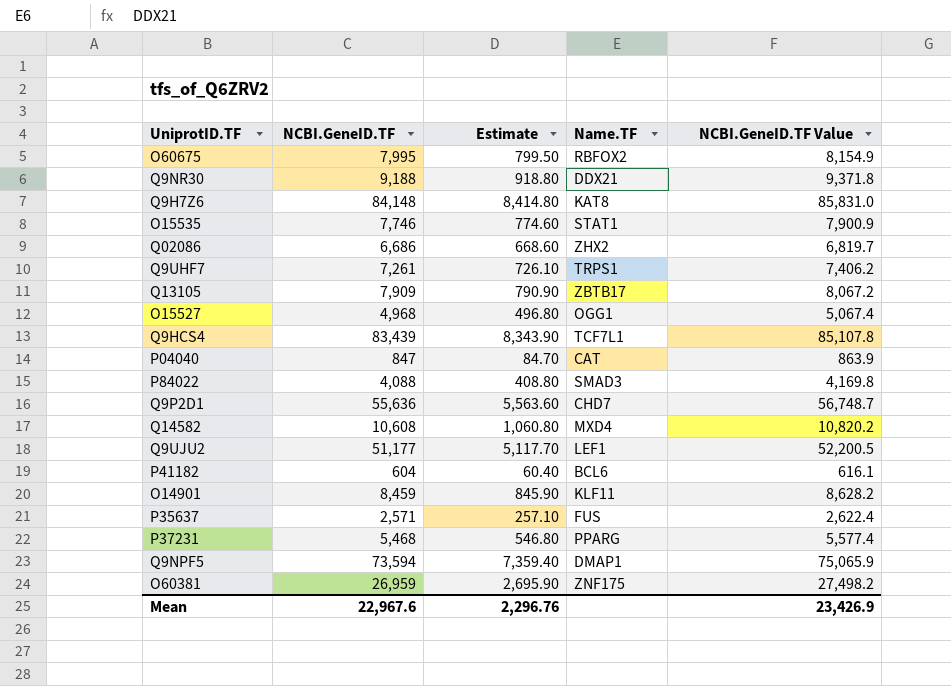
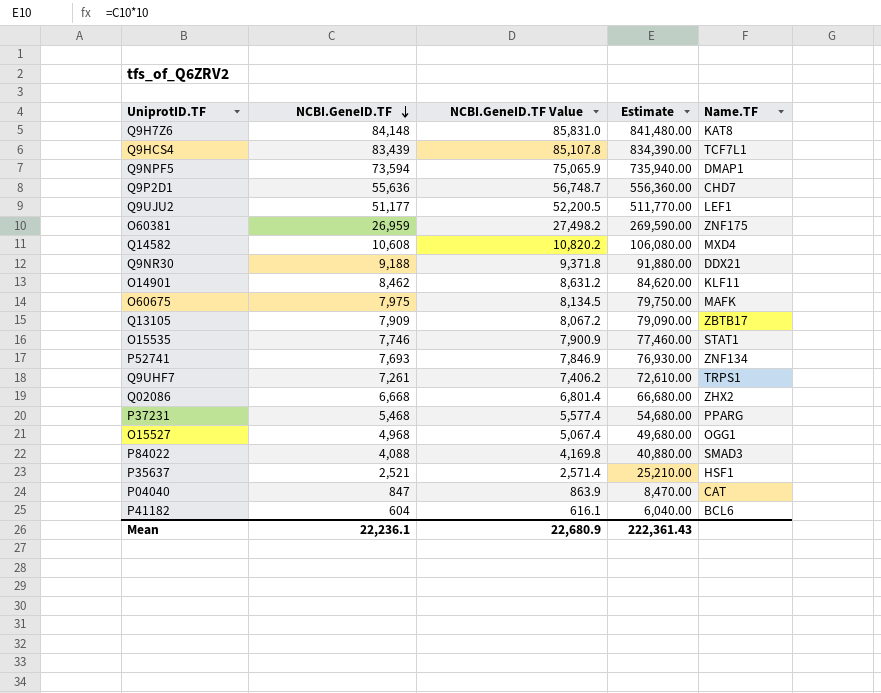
row order: none -> NCBI.GeneID.TF descending
column NCBI.GeneID.TF Value | position: 5 -> 3
column Estimate | formula: [NCBI.GeneID.TF] * 0.1 -> [NCBI.GeneID.TF] * 10
O14901 | NCBI.GeneID.TF: 8,459 -> 8,462
O14901 | NCBI.GeneID.TF Value: 8,628.2 -> 8,631.2
O60675 | NCBI.GeneID.TF: 7,995 -> 7,975
O60675 | NCBI.GeneID.TF Value: 8,154.9 -> 8,134.5
O60675 | Name.TF: RBFOX2 -> MAFK
row P52741: none -> 7,693 | 7,846.9 | 76,930.00 | ZNF134
Q02086 | NCBI.GeneID.TF: 6,686 -> 6,668
Q02086 | NCBI.GeneID.TF Value: 6,819.7 -> 6,801.4
P35637 | NCBI.GeneID.TF: 2,571 -> 2,521
P35637 | NCBI.GeneID.TF Value: 2,622.4 -> 2,571.4
P35637 | Name.TF: FUS -> HSF1
Mean | NCBI.GeneID.TF: 22,967.6 -> 22,236.1
Mean | NCBI.GeneID.TF Value: 23,426.9 -> 22,680.9
Mean | Estimate: 2,296.76 -> 222,361.43

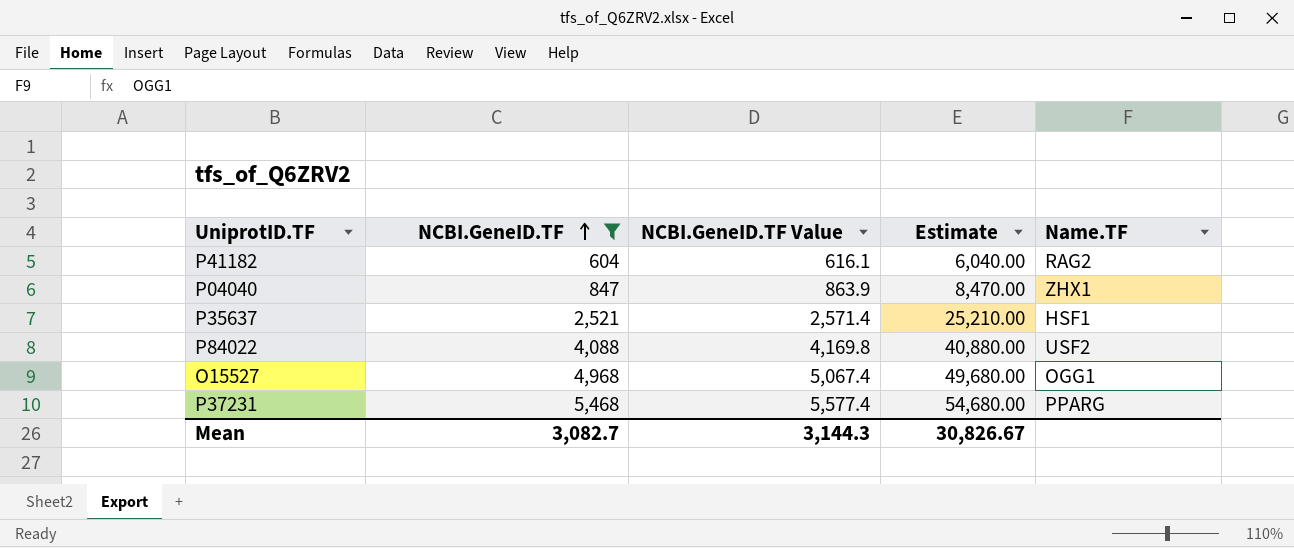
filter: none -> NCBI.GeneID.TF <= 5,468
row order: NCBI.GeneID.TF descending -> NCBI.GeneID.TF ascending
P41182 | Name.TF: BCL6 -> RAG2
P04040 | Name.TF: CAT -> ZHX1
P84022 | Name.TF: SMAD3 -> USF2
Mean | NCBI.GeneID.TF: 22,236.1 -> 3,082.7
Mean | NCBI.GeneID.TF Value: 22,680.9 -> 3,144.3
Mean | Estimate: 222,361.43 -> 30,826.67

